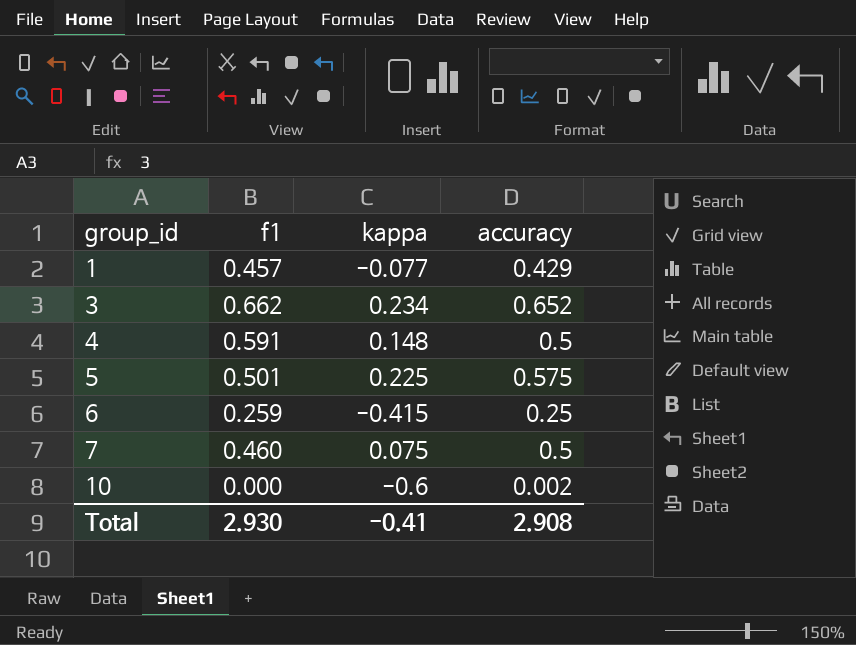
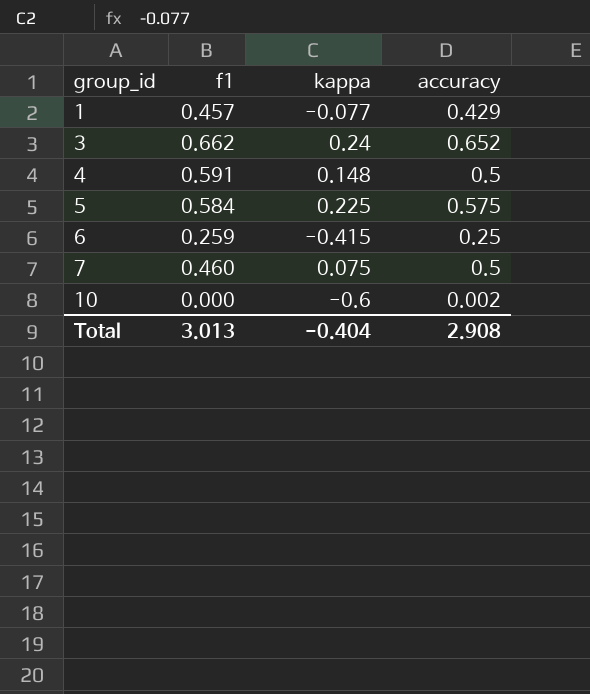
3 | kappa: 0.234 -> 0.24
5 | f1: 0.501 -> 0.584
Total | f1: 2.930 -> 3.013
Total | kappa: -0.41 -> -0.404

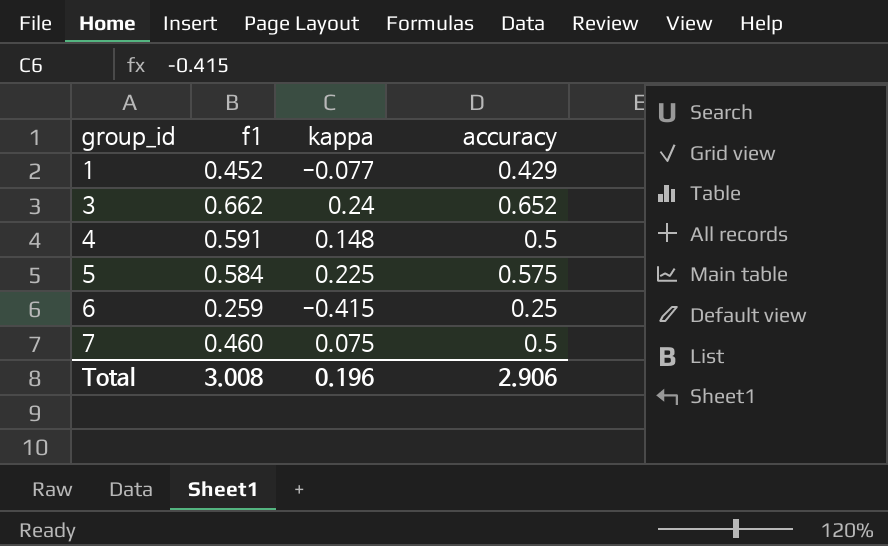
row 10: 0.000 | -0.6 | 0.002 -> none
1 | f1: 0.457 -> 0.452
Total | f1: 3.013 -> 3.008
Total | kappa: -0.404 -> 0.196
Total | accuracy: 2.908 -> 2.906

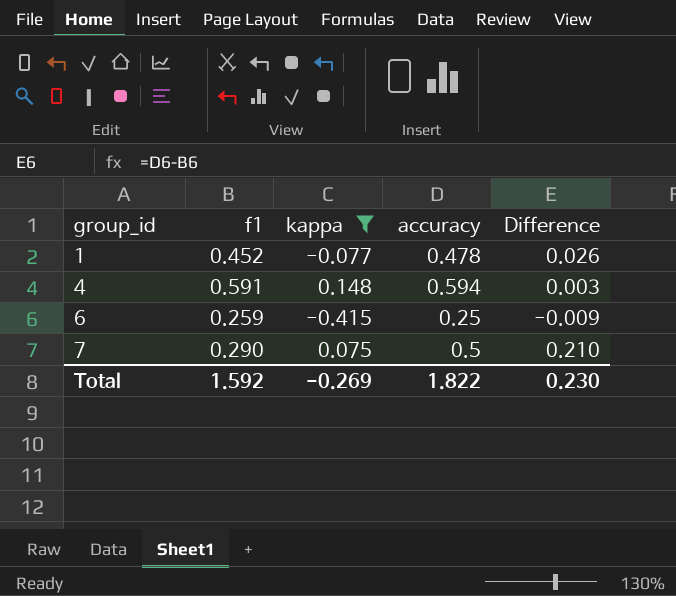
filter: none -> kappa <= 0.148
column Difference | formula: none -> [accuracy] - [f1]
1 | accuracy: 0.429 -> 0.478
4 | accuracy: 0.5 -> 0.594
7 | f1: 0.460 -> 0.290
Total | f1: 3.008 -> 1.592
Total | kappa: 0.196 -> -0.269
Total | accuracy: 2.906 -> 1.822

